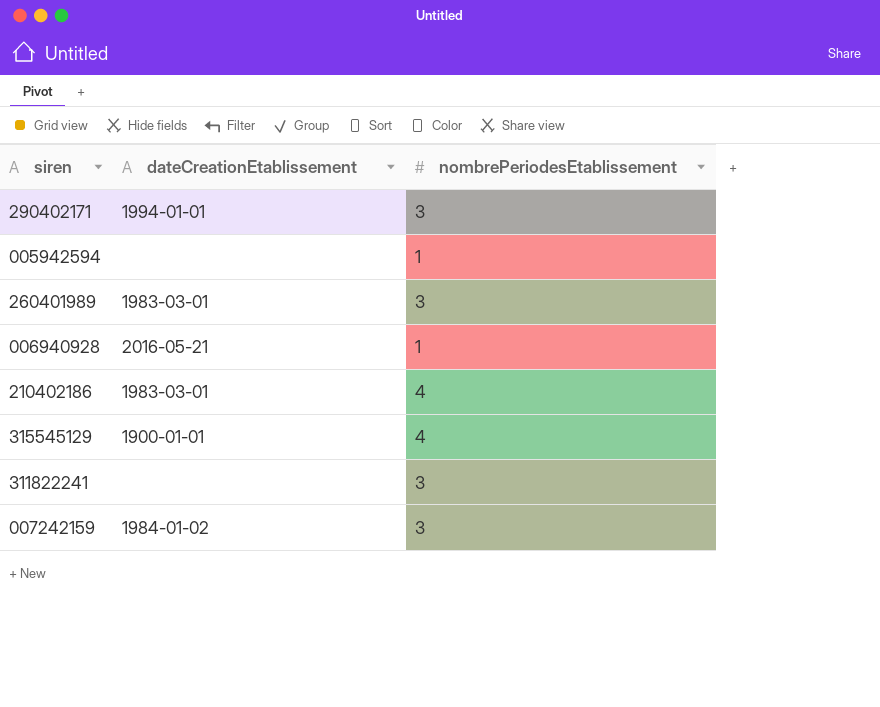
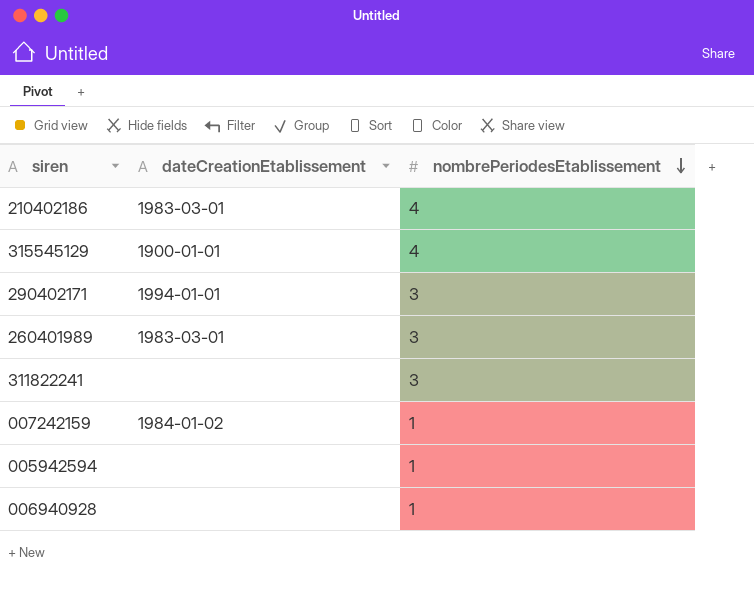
row order: none -> nombrePeriodesEtablissement descending
007242159 | nombrePeriodesEtablissement: 3 -> 1
006940928 | dateCreationEtablissement: 2016-05-21 -> none

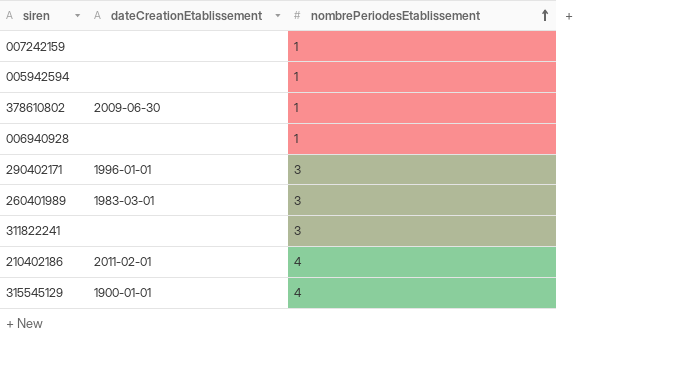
row order: nombrePeriodesEtablissement descending -> nombrePeriodesEtablissement ascending
007242159 | dateCreationEtablissement: 1984-01-02 -> none
row 378610802: none -> 2009-06-30 | 1
290402171 | dateCreationEtablissement: 1994-01-01 -> 1996-01-01
210402186 | dateCreationEtablissement: 1983-03-01 -> 2011-02-01

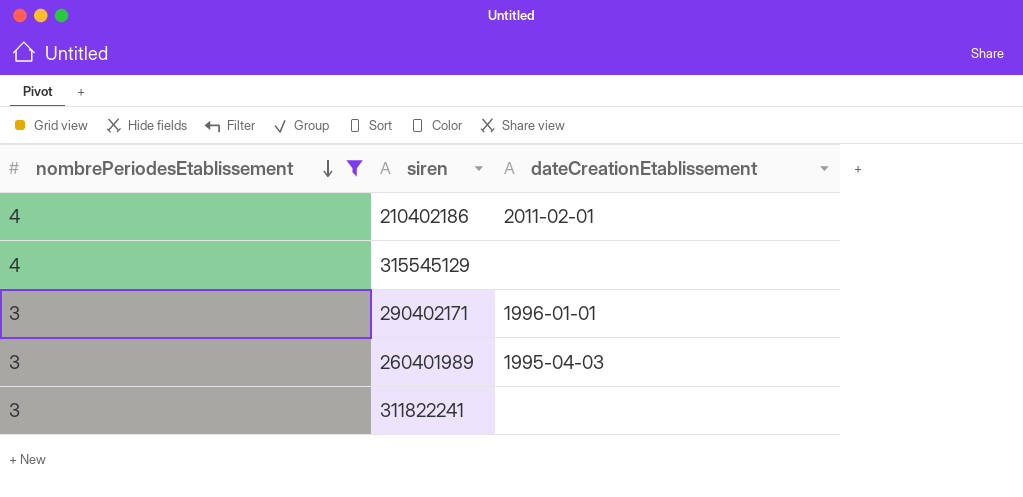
filter: none -> nombrePeriodesEtablissement != 1
row order: nombrePeriodesEtablissement ascending -> nombrePeriodesEtablissement descending
column nombrePeriodesEtablissement | position: 3 -> 1
315545129 | dateCreationEtablissement: 1900-01-01 -> none
260401989 | dateCreationEtablissement: 1983-03-01 -> 1995-04-03

